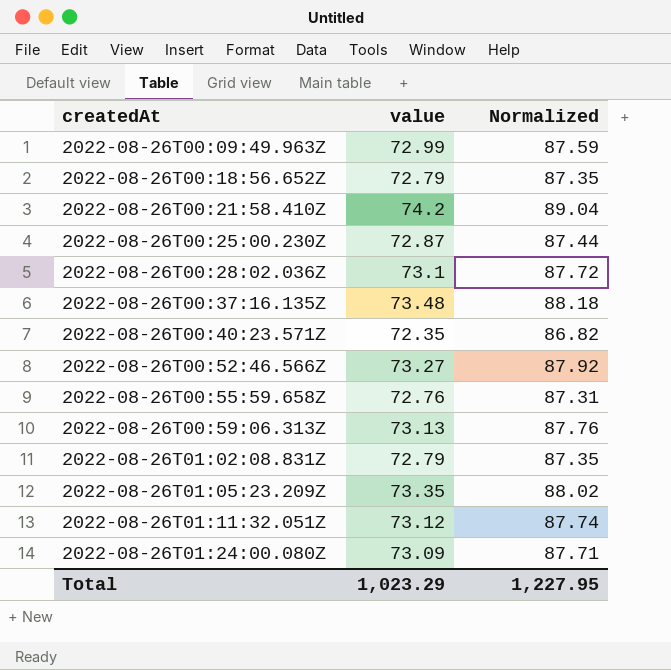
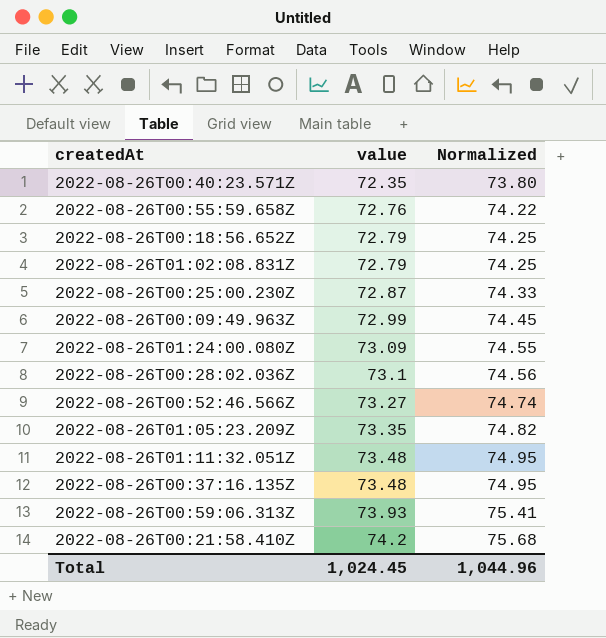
row order: createdAt ascending -> value ascending
column Normalized | formula: [value] * 1.2 -> [value] * 1.02
2022-08-26T01:11:32.051Z | value: 73.12 -> 73.48
2022-08-26T00:59:06.313Z | value: 73.13 -> 73.93
Total | value: 1,023.29 -> 1,024.45
Total | Normalized: 1,227.95 -> 1,044.96

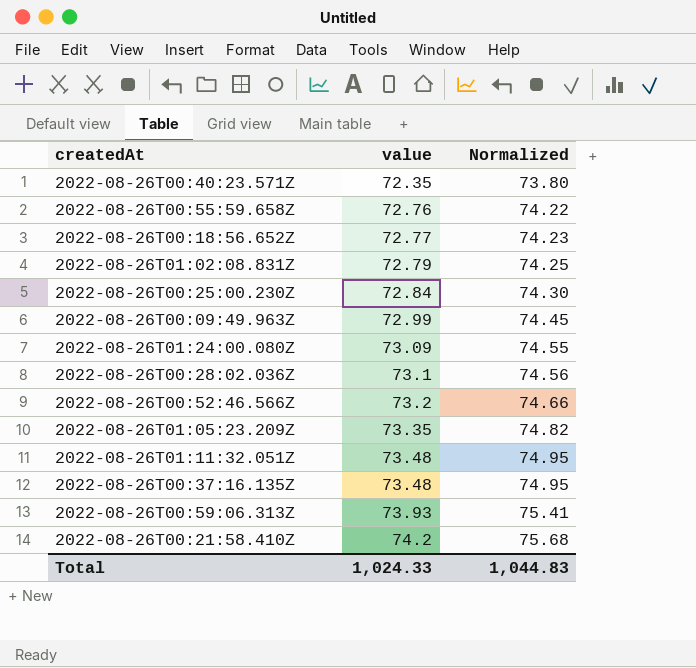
2022-08-26T00:18:56.652Z | value: 72.79 -> 72.77
2022-08-26T00:18:56.652Z | Normalized: 74.25 -> 74.23
2022-08-26T00:25:00.230Z | value: 72.87 -> 72.84
2022-08-26T00:25:00.230Z | Normalized: 74.33 -> 74.30
2022-08-26T00:52:46.566Z | value: 73.27 -> 73.2
2022-08-26T00:52:46.566Z | Normalized: 74.74 -> 74.66
Total | value: 1,024.45 -> 1,024.33
Total | Normalized: 1,044.96 -> 1,044.83

